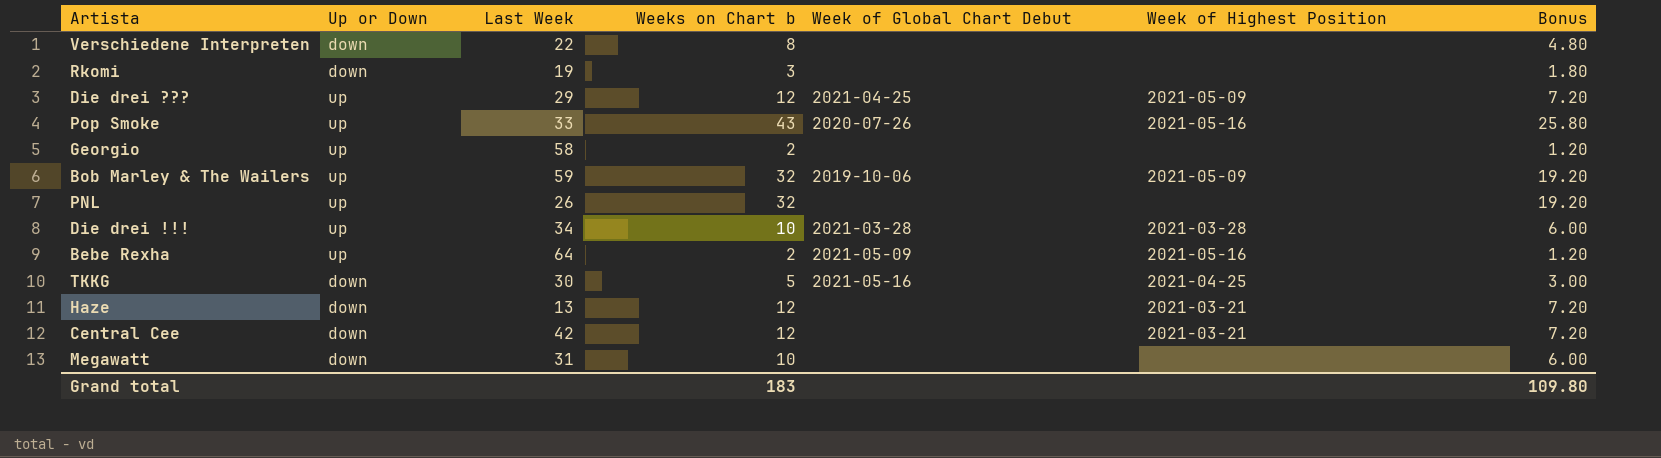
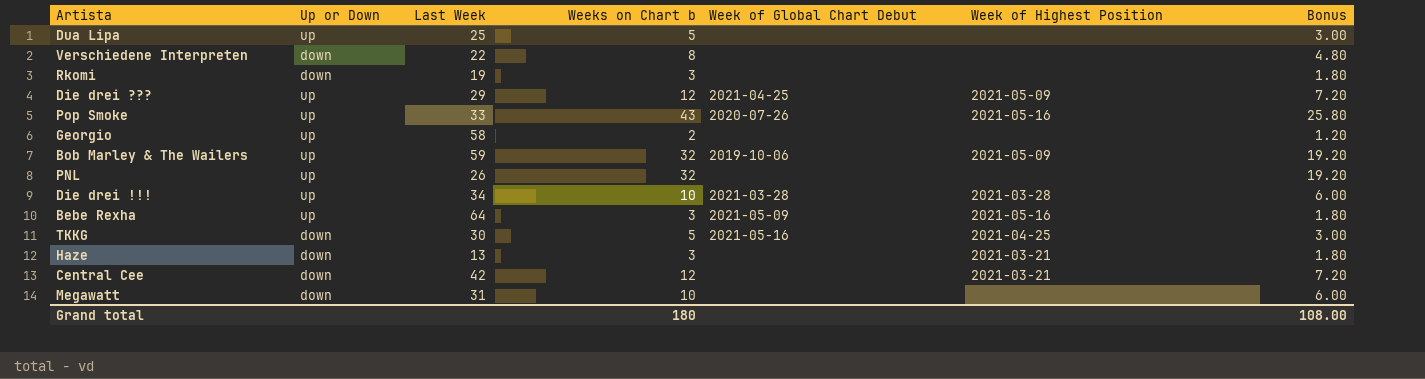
row Dua Lipa: none -> up | 25 | 5 | none | none | 3.00
Bebe Rexha | Weeks on Chart b: 2 -> 3
Bebe Rexha | Bonus: 1.20 -> 1.80
Haze | Weeks on Chart b: 12 -> 3
Haze | Bonus: 7.20 -> 1.80
Grand total | Weeks on Chart b: 183 -> 180
Grand total | Bonus: 109.80 -> 108.00

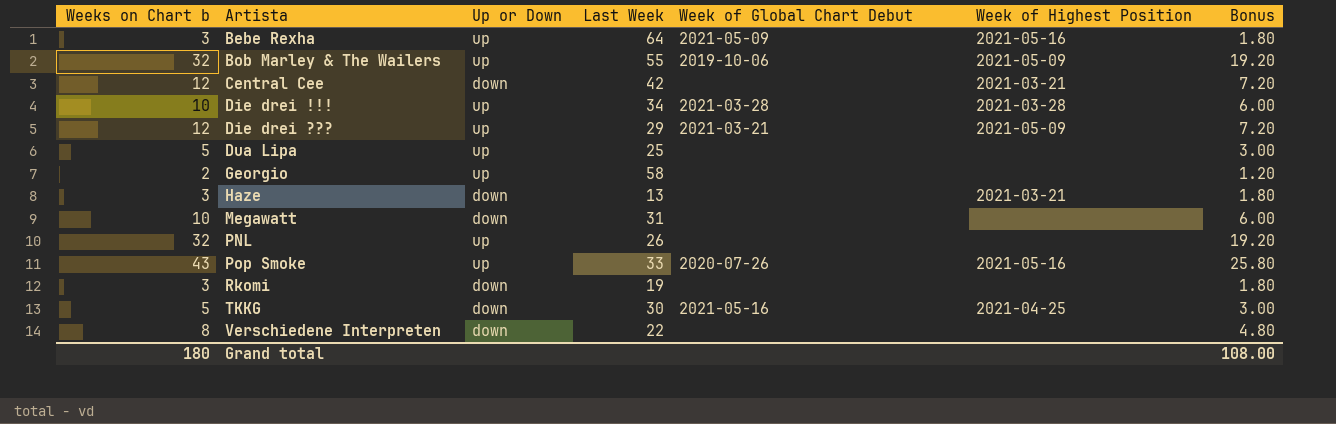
row order: none -> Artista ascending
column Weeks on Chart b | position: 4 -> 1
Bob Marley & The Wailers | Last Week: 59 -> 55
Die drei ??? | Week of Global Chart Debut: 2021-04-25 -> 2021-03-21

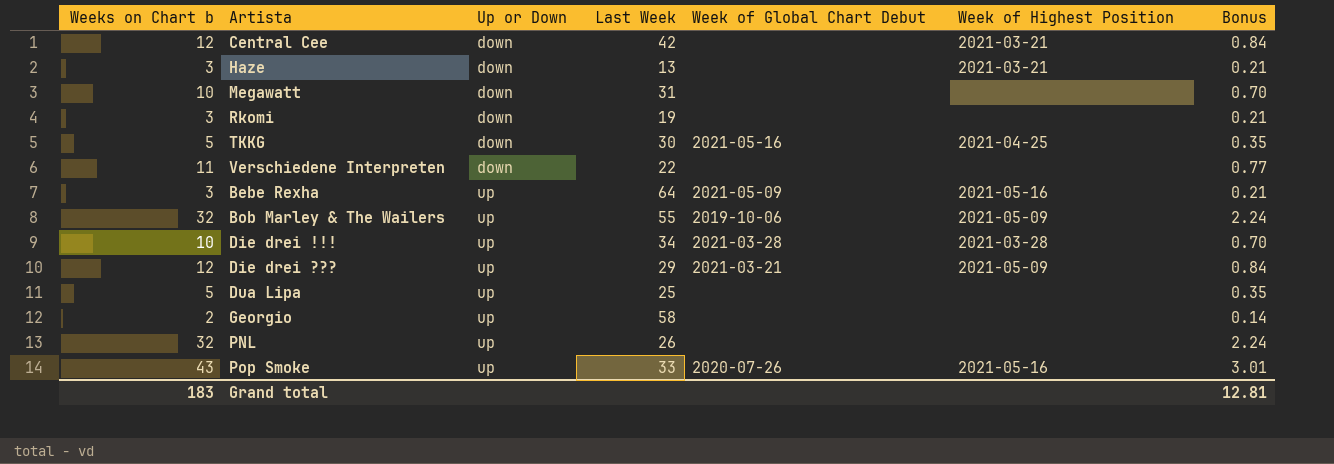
row order: Artista ascending -> Up or Down ascending
column Bonus | formula: [Weeks on Chart b] * 0.6 -> [Weeks on Chart b] * 0.07
Verschiedene Interpreten | Weeks on Chart b: 8 -> 11
Grand total | Weeks on Chart b: 180 -> 183
Grand total | Bonus: 108.00 -> 12.81

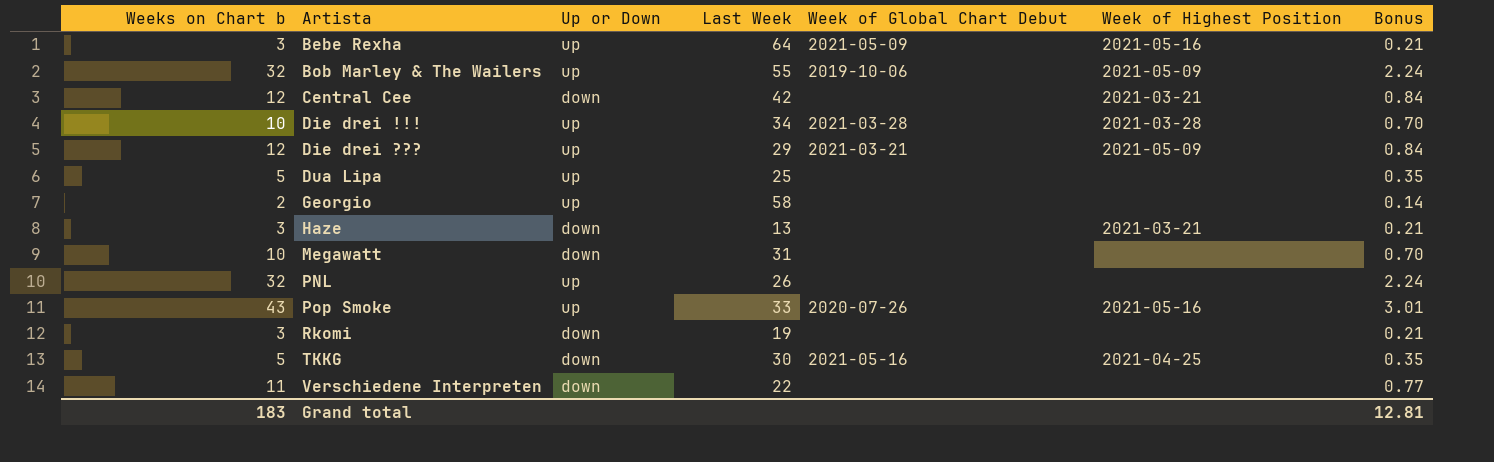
row order: Up or Down ascending -> Artista ascending

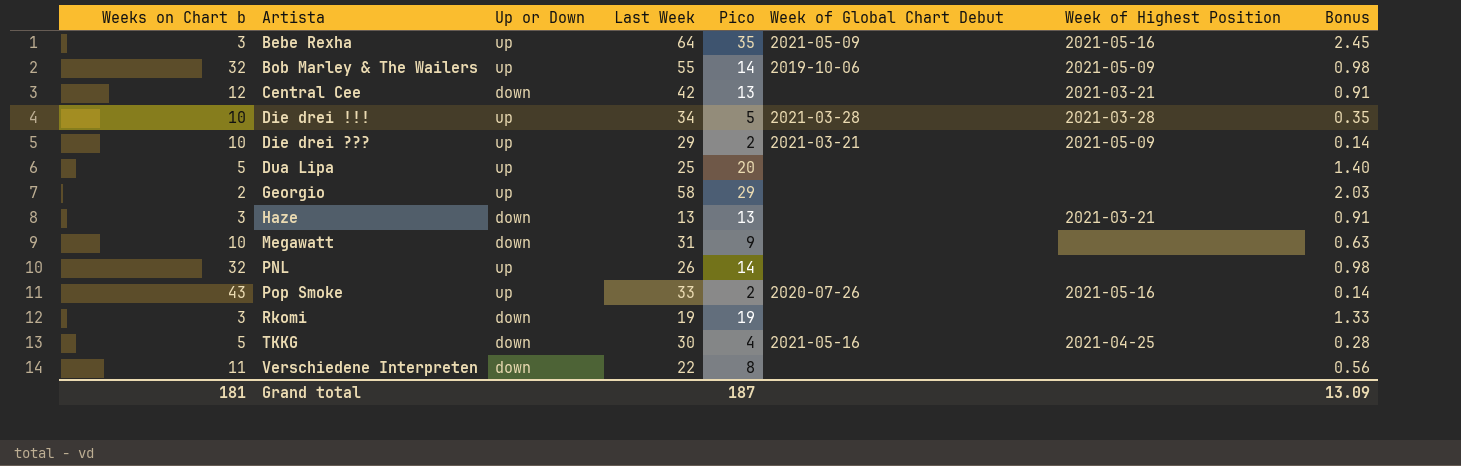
column Pico | position: none -> 5
column Bonus | formula: [Weeks on Chart b] * 0.07 -> [Pico] * 0.07
Die drei ??? | Weeks on Chart b: 12 -> 10
Grand total | Weeks on Chart b: 183 -> 181
Grand total | Bonus: 12.81 -> 13.09

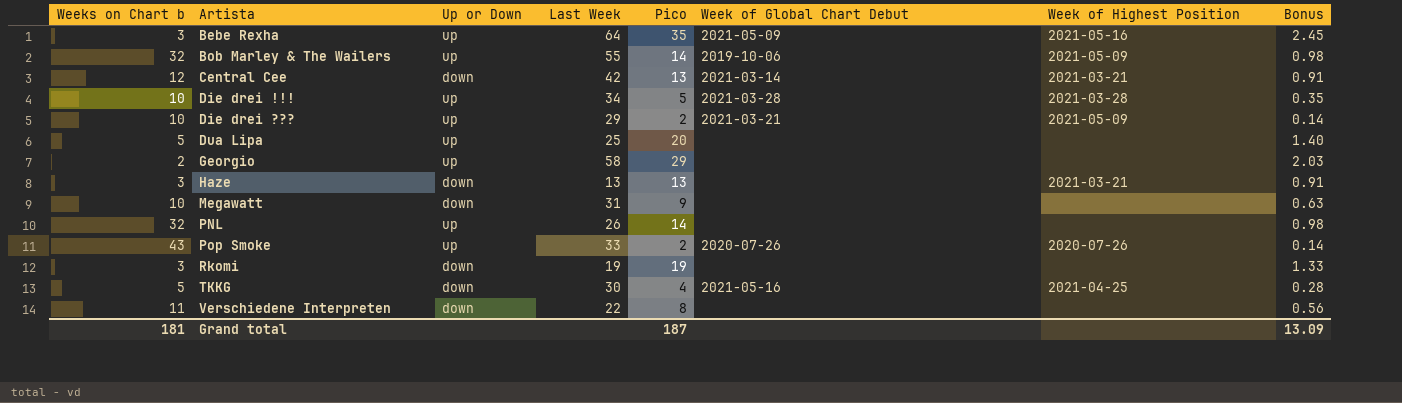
Central Cee | Week of Global Chart Debut: none -> 2021-03-14
Pop Smoke | Week of Highest Position: 2021-05-16 -> 2020-07-26

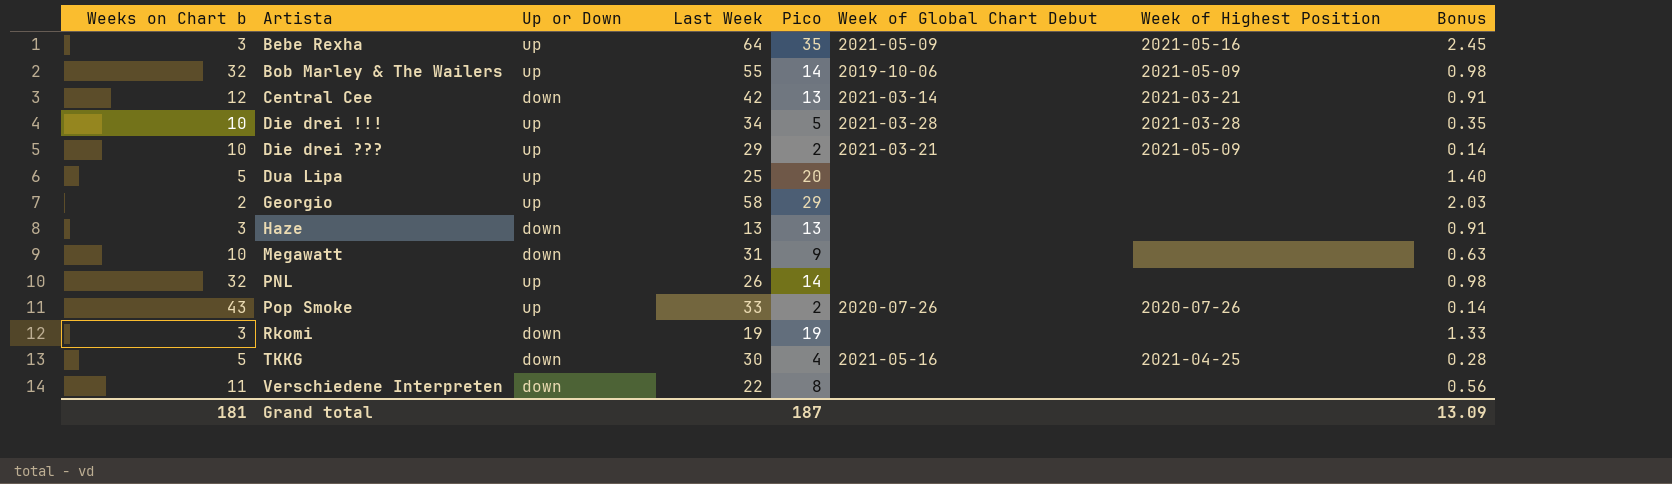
Haze | Week of Highest Position: 2021-03-21 -> none

